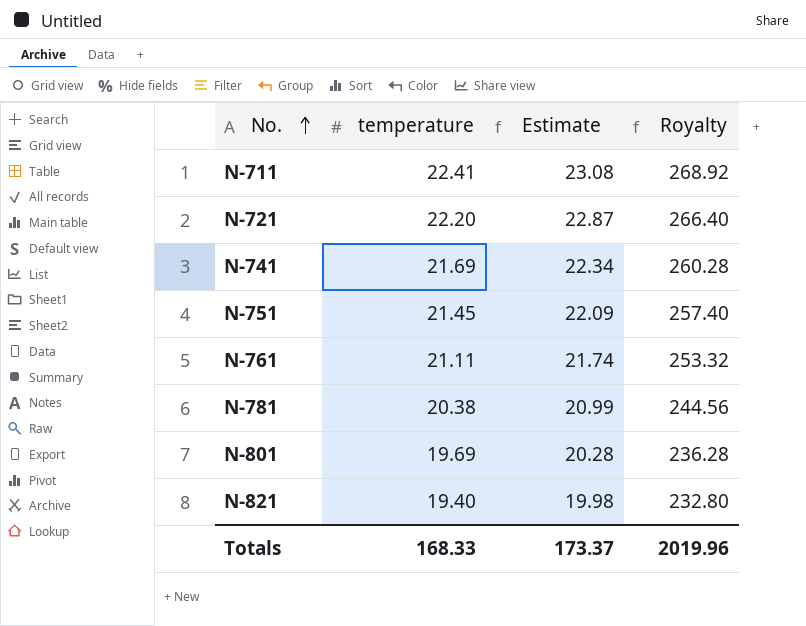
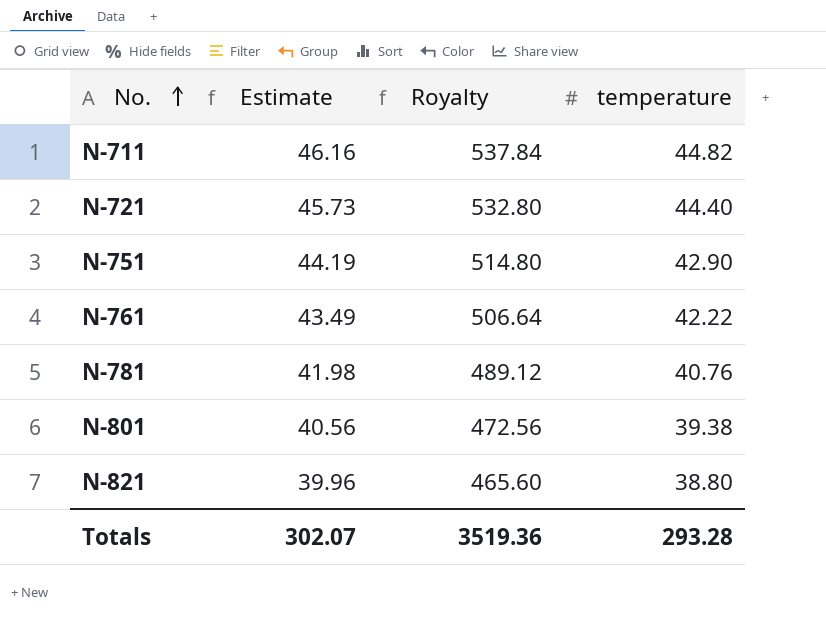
column temperature | position: 2 -> 4
row N-741: 21.69 | 22.34 | 260.28 -> none
N-711 | Estimate: 23.08 -> 46.16
N-711 | Royalty: 268.92 -> 537.84
N-711 | temperature: 22.41 -> 44.82
N-721 | Estimate: 22.87 -> 45.73
N-721 | Royalty: 266.40 -> 532.80
N-721 | temperature: 22.20 -> 44.40
N-751 | Estimate: 22.09 -> 44.19
N-751 | Royalty: 257.40 -> 514.80
N-751 | temperature: 21.45 -> 42.90
N-761 | Estimate: 21.74 -> 43.49
N-761 | Royalty: 253.32 -> 506.64
N-761 | temperature: 21.11 -> 42.22
N-781 | Estimate: 20.99 -> 41.98
N-781 | Royalty: 244.56 -> 489.12
N-781 | temperature: 20.38 -> 40.76
N-801 | Estimate: 20.28 -> 40.56
N-801 | Royalty: 236.28 -> 472.56
N-801 | temperature: 19.69 -> 39.38
N-821 | Estimate: 19.98 -> 39.96
N-821 | Royalty: 232.80 -> 465.60
N-821 | temperature: 19.40 -> 38.80
Totals | Estimate: 173.37 -> 302.07
Totals | Royalty: 2019.96 -> 3519.36
Totals | temperature: 168.33 -> 293.28

